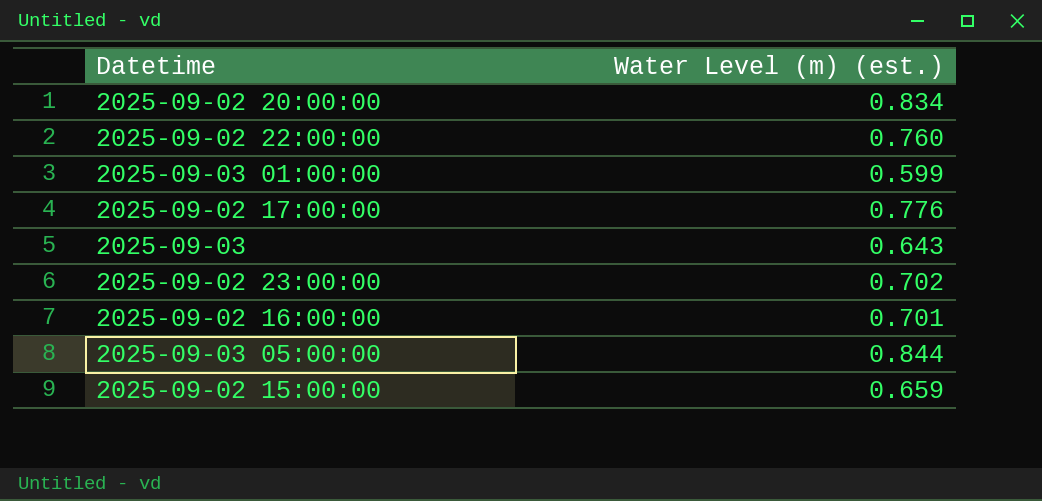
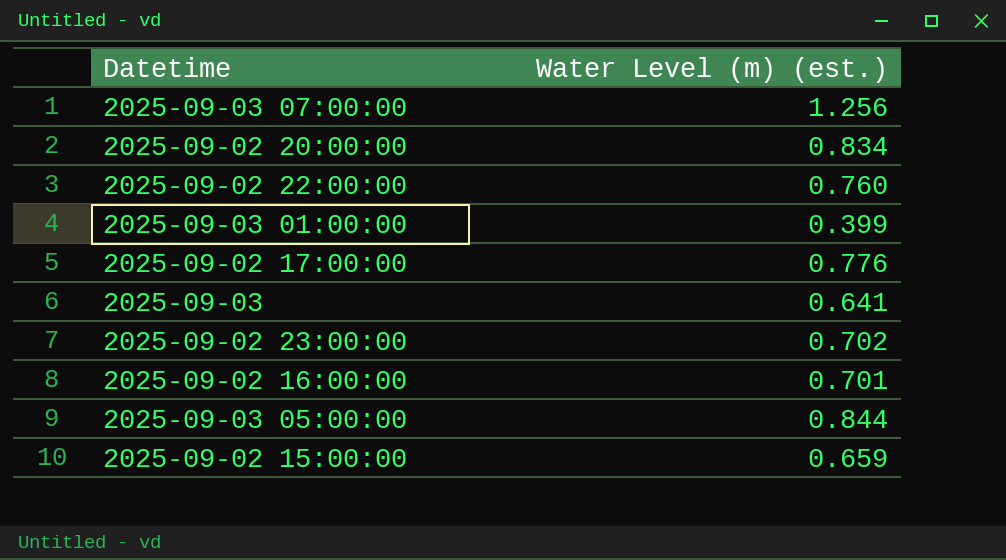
row 2025-09-03 07:00:00: none -> 1.256
2025-09-03 01:00:00 | Water Level (m) (est.): 0.599 -> 0.399
2025-09-03 | Water Level (m) (est.): 0.643 -> 0.641

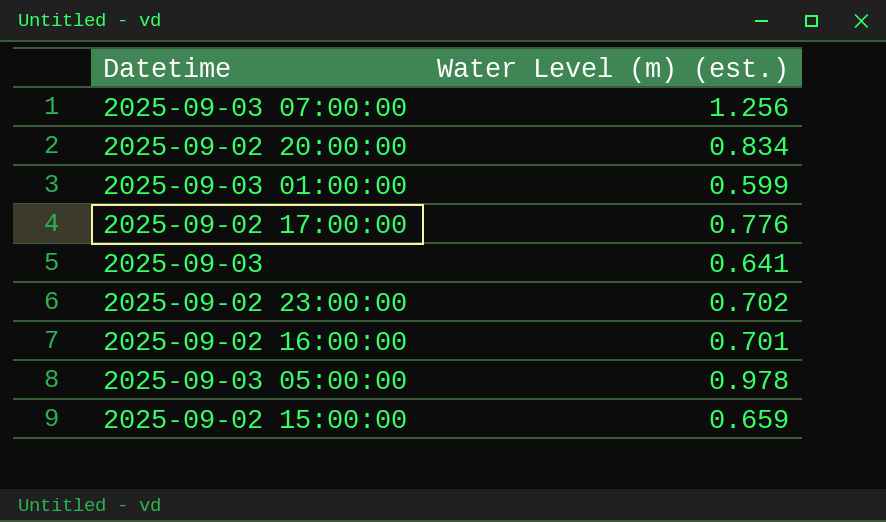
row 2025-09-02 22:00:00: 0.760 -> none
2025-09-03 01:00:00 | Water Level (m) (est.): 0.399 -> 0.599
2025-09-03 05:00:00 | Water Level (m) (est.): 0.844 -> 0.978

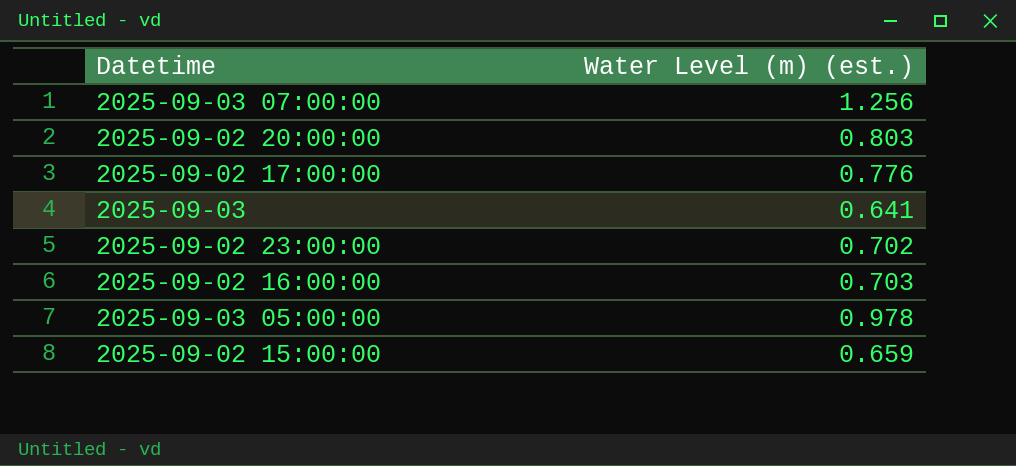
row 2025-09-03 01:00:00: 0.599 -> none
2025-09-02 20:00:00 | Water Level (m) (est.): 0.834 -> 0.803
2025-09-02 16:00:00 | Water Level (m) (est.): 0.701 -> 0.703

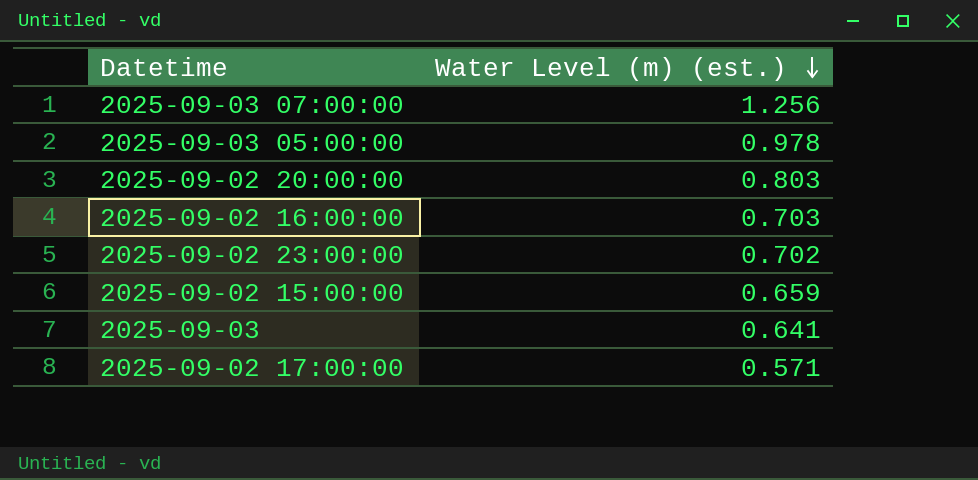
row order: none -> Water Level (m) (est.) descending
2025-09-02 17:00:00 | Water Level (m) (est.): 0.776 -> 0.571

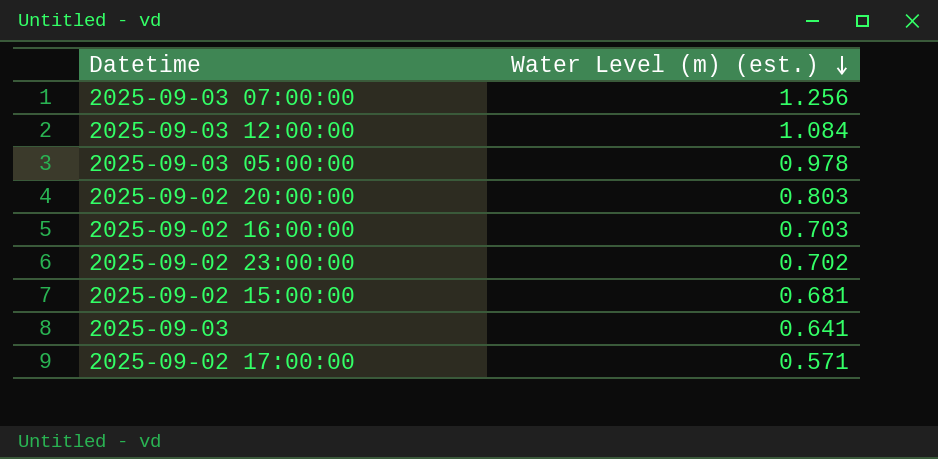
row 2025-09-03 12:00:00: none -> 1.084
2025-09-02 15:00:00 | Water Level (m) (est.): 0.659 -> 0.681

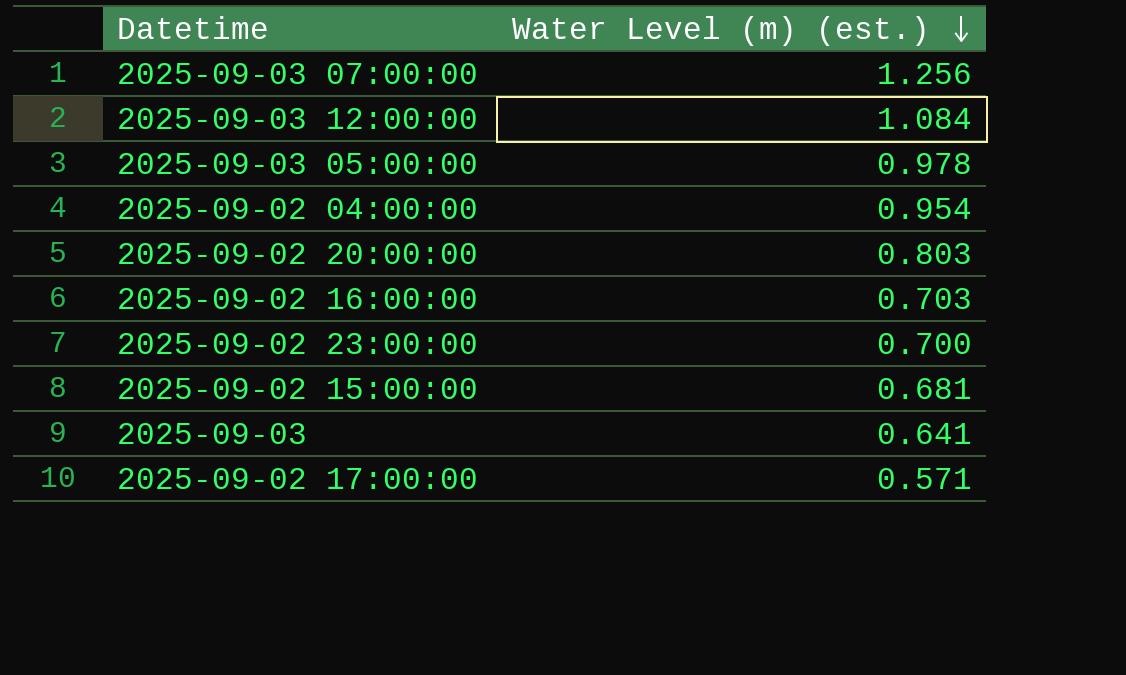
row 2025-09-02 04:00:00: none -> 0.954
2025-09-02 23:00:00 | Water Level (m) (est.): 0.702 -> 0.700

